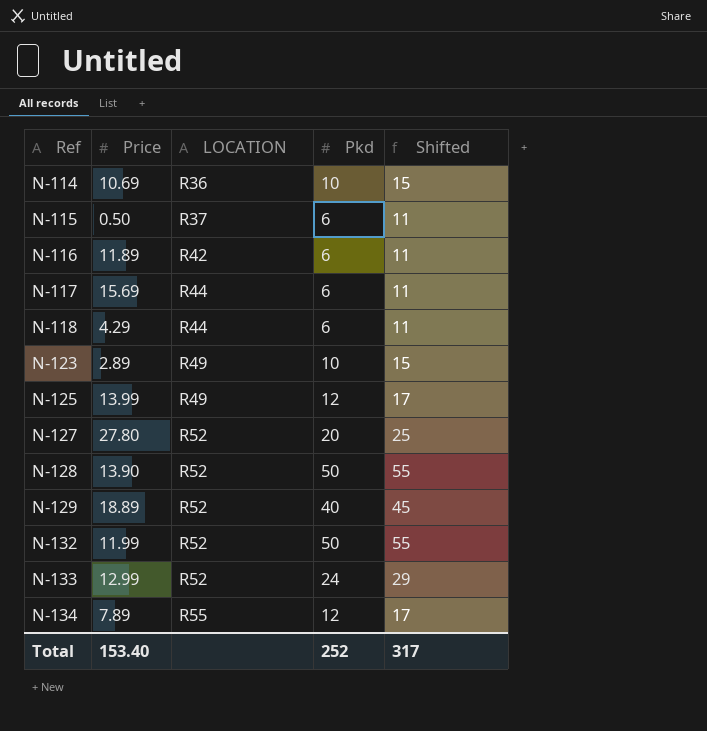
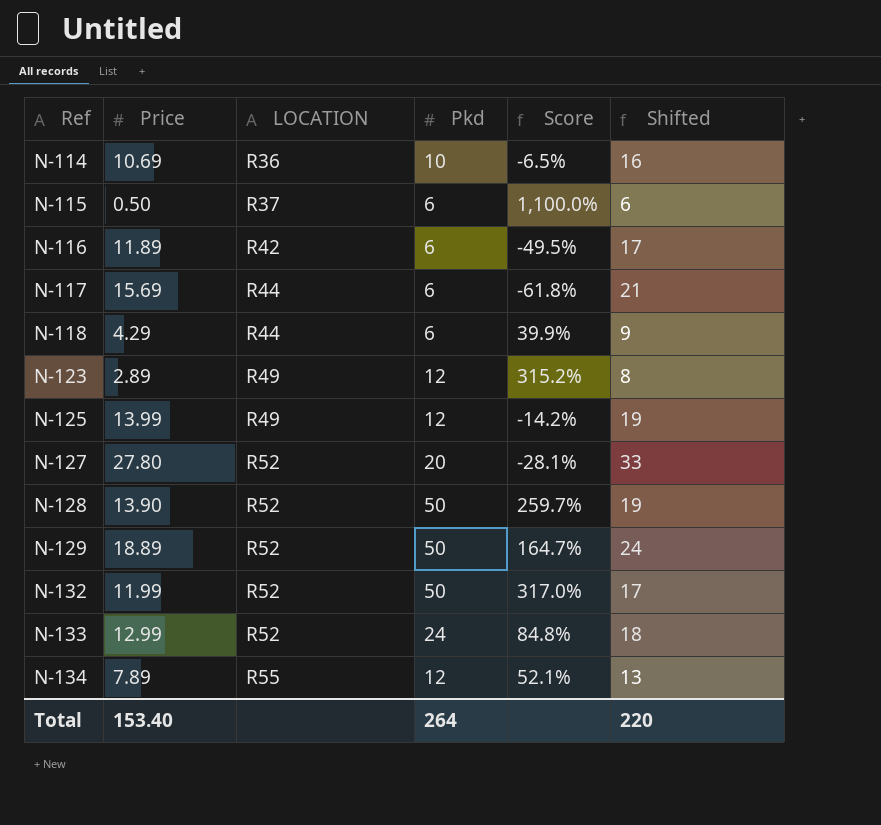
column Score | formula: none -> ([Pkd] - [Price]) / [Price]
column Shifted | formula: [Pkd] + 5 -> [Price] + 5
N-123 | Pkd: 10 -> 12
N-129 | Pkd: 40 -> 50
Total | Pkd: 252 -> 264
Total | Shifted: 317 -> 220

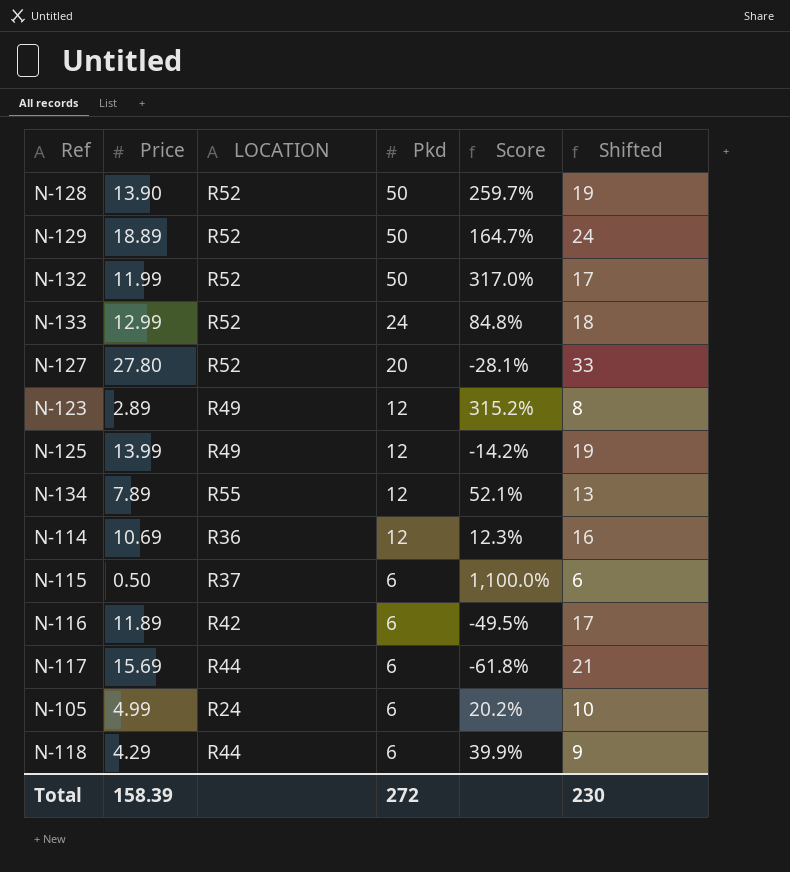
row order: Ref ascending -> Pkd descending
N-114 | Pkd: 10 -> 12
N-114 | Score: -6.5% -> 12.3%
row N-105: none -> 4.99 | R24 | 6 | 20.2% | 10
Total | Price: 153.40 -> 158.39
Total | Pkd: 264 -> 272
Total | Shifted: 220 -> 230

